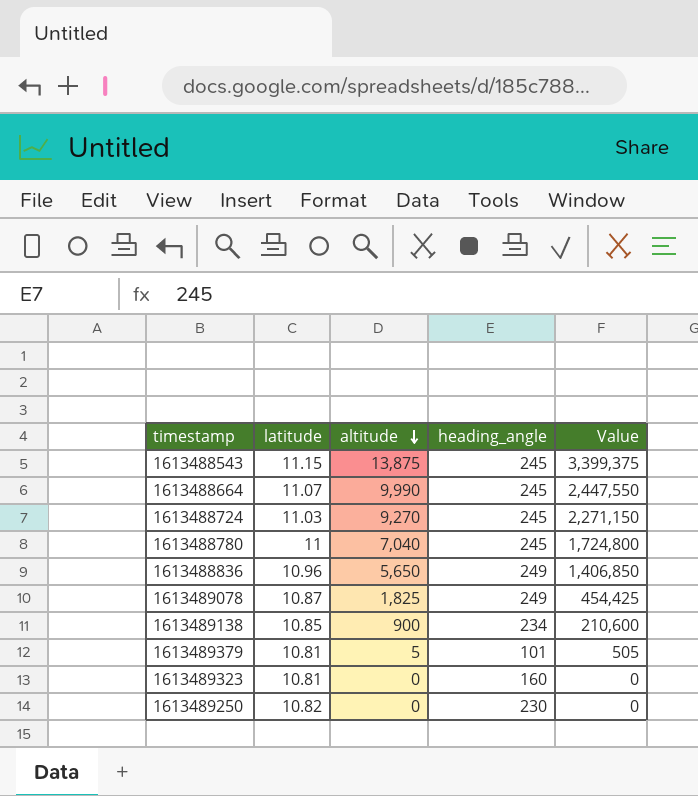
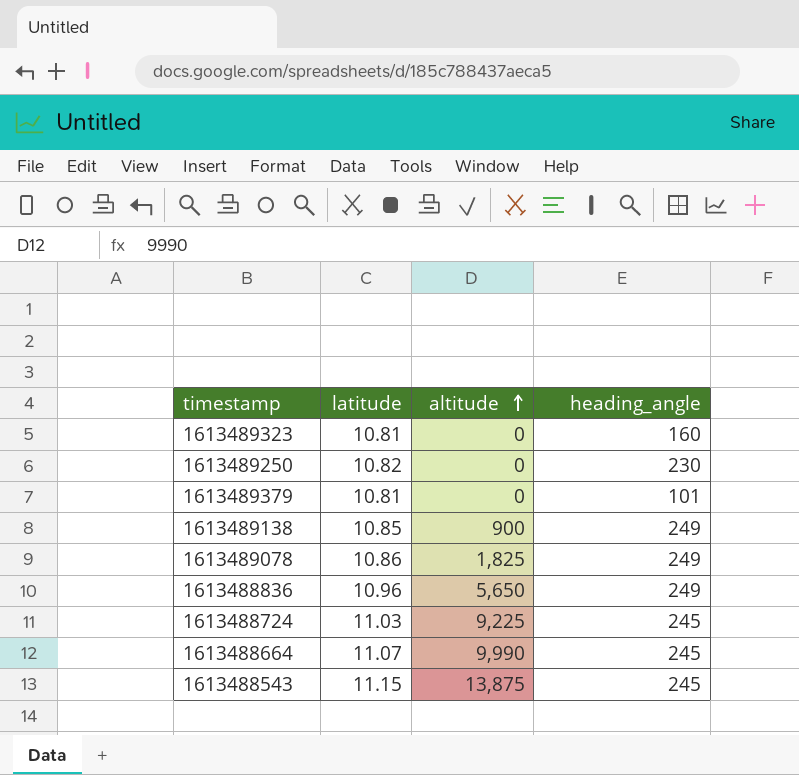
row order: altitude descending -> altitude ascending
column Value | formula: [altitude] * [heading_angle] -> none
row 1613488780: 11 | 7,040 | 245 | 1,724,800 -> none
1613489379 | altitude: 5 -> 0
1613489138 | heading_angle: 234 -> 249
1613489078 | latitude: 10.87 -> 10.86
1613488724 | altitude: 9,270 -> 9,225

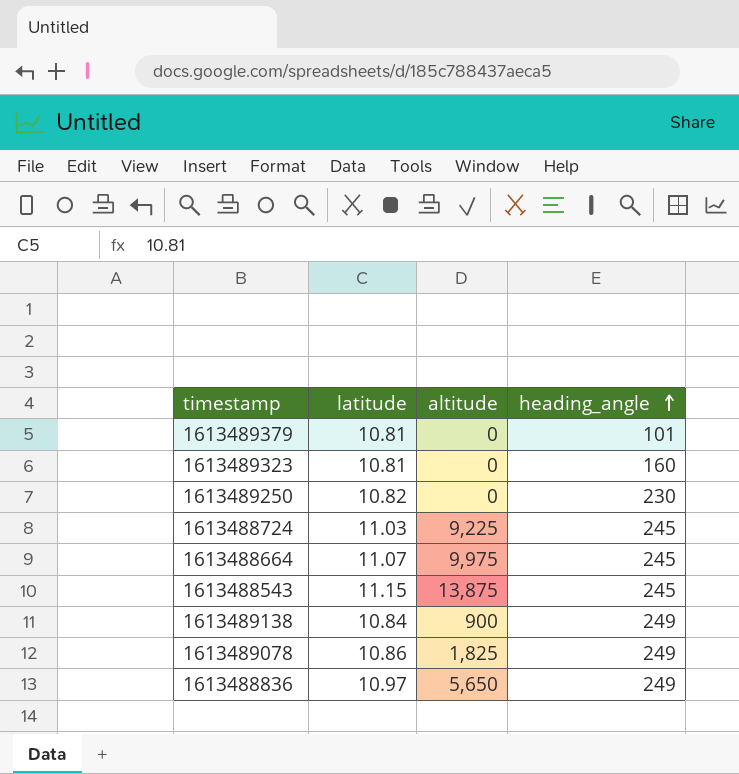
row order: altitude ascending -> heading_angle ascending
1613488664 | altitude: 9,990 -> 9,975
1613489138 | latitude: 10.85 -> 10.84
1613488836 | latitude: 10.96 -> 10.97

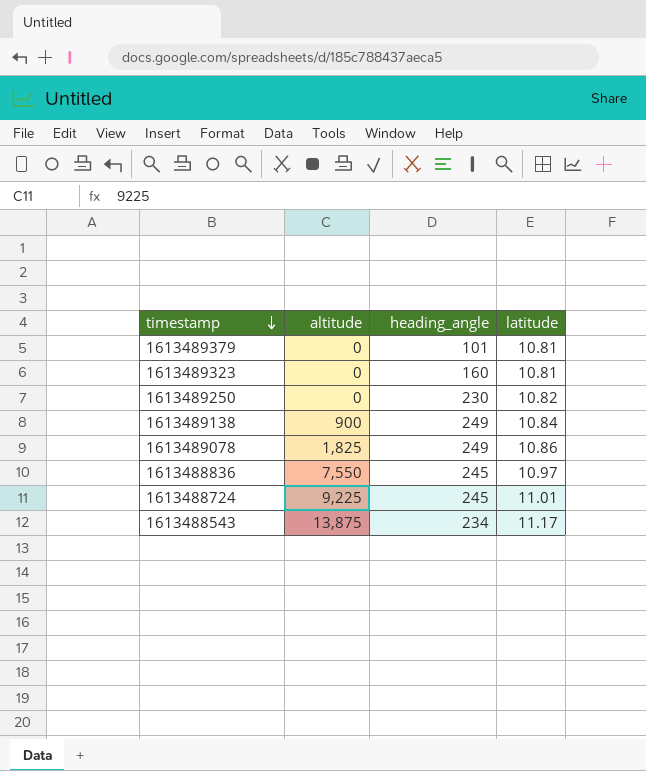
row order: heading_angle ascending -> timestamp descending
column latitude | position: 2 -> 4
row 1613488664: 11.07 | 9,975 | 245 -> none
1613488836 | altitude: 5,650 -> 7,550
1613488836 | heading_angle: 249 -> 245
1613488724 | latitude: 11.03 -> 11.01
1613488543 | heading_angle: 245 -> 234
1613488543 | latitude: 11.15 -> 11.17

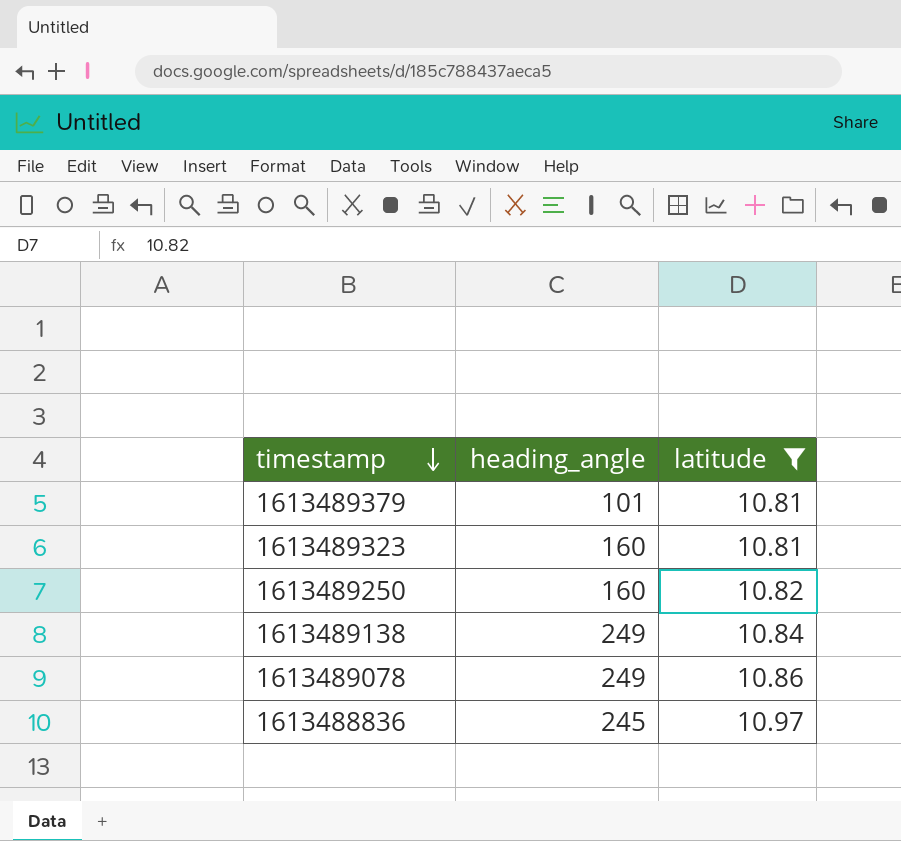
filter: none -> latitude <= 10.97
column altitude | position: 2 -> none
1613489250 | heading_angle: 230 -> 160

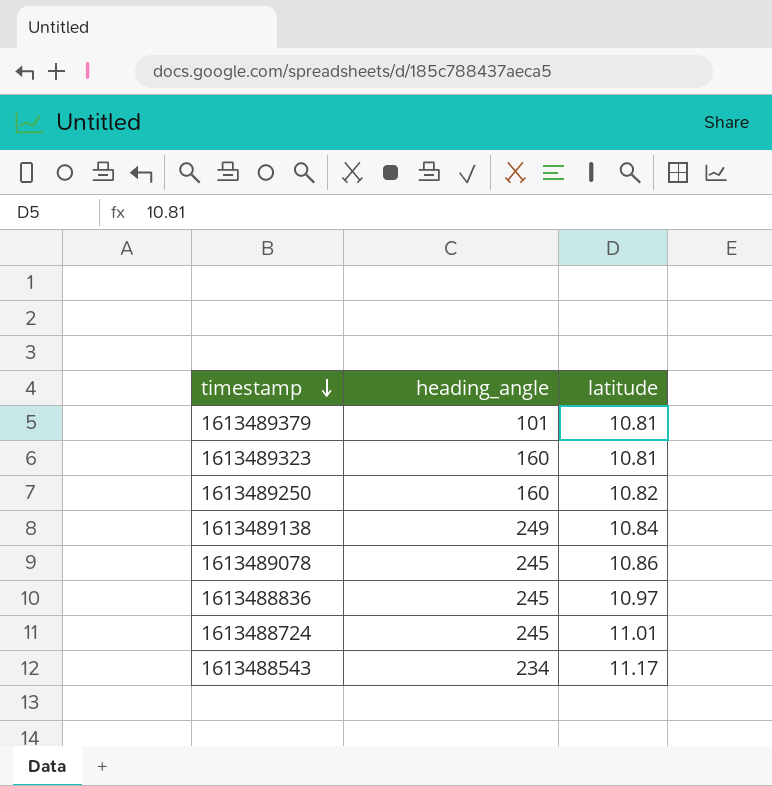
filter: latitude <= 10.97 -> none
1613489078 | heading_angle: 249 -> 245

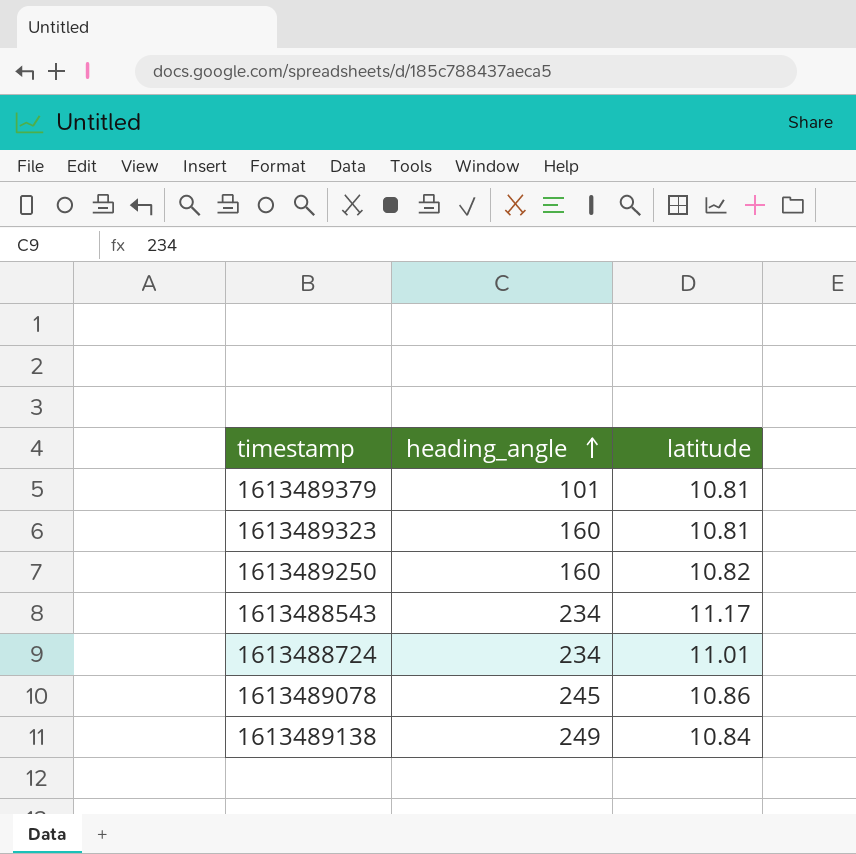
row order: timestamp descending -> heading_angle ascending
row 1613488836: 245 | 10.97 -> none
1613488724 | heading_angle: 245 -> 234

